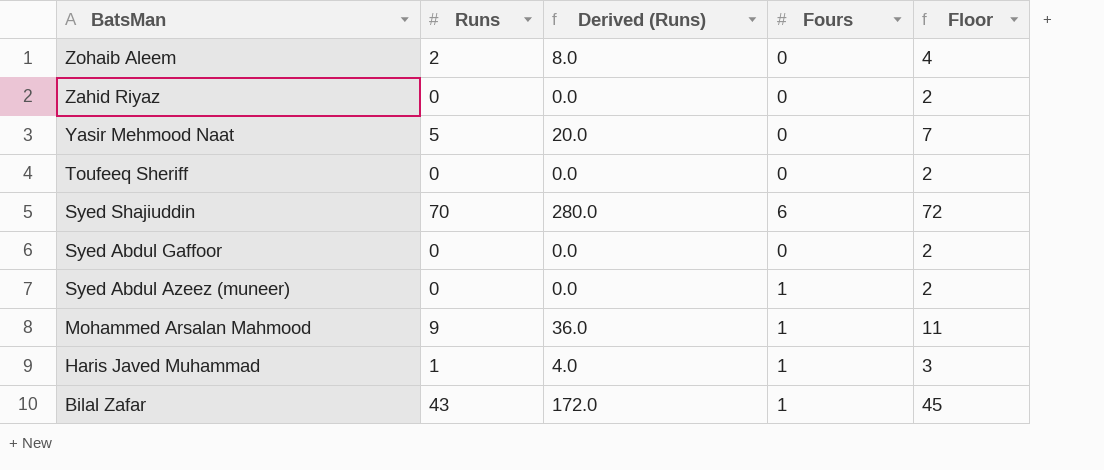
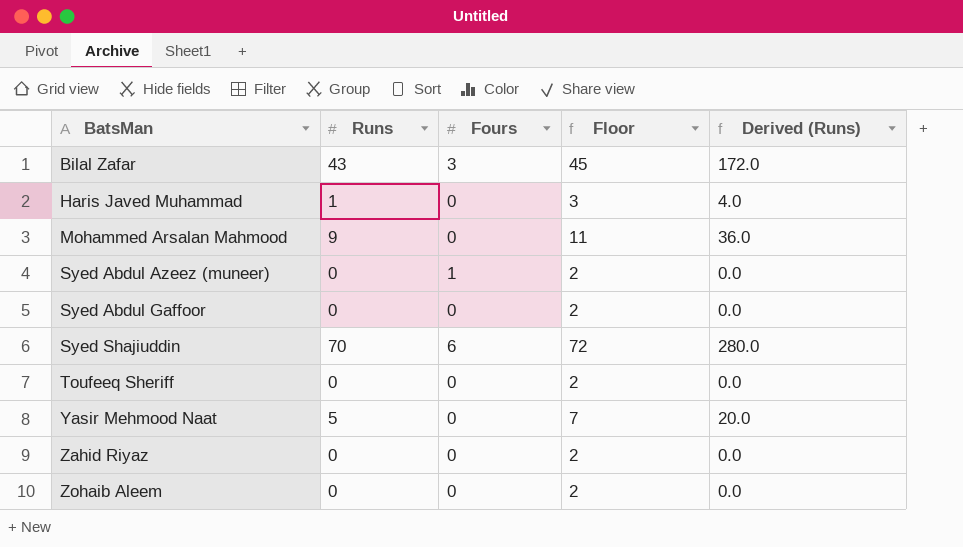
row order: BatsMan descending -> BatsMan ascending
column Derived (Runs) | position: 3 -> 5
Bilal Zafar | Fours: 1 -> 3
Haris Javed Muhammad | Fours: 1 -> 0
Mohammed Arsalan Mahmood | Fours: 1 -> 0
Zohaib Aleem | Runs: 2 -> 0
Zohaib Aleem | Floor: 4 -> 2
Zohaib Aleem | Derived (Runs): 8.0 -> 0.0

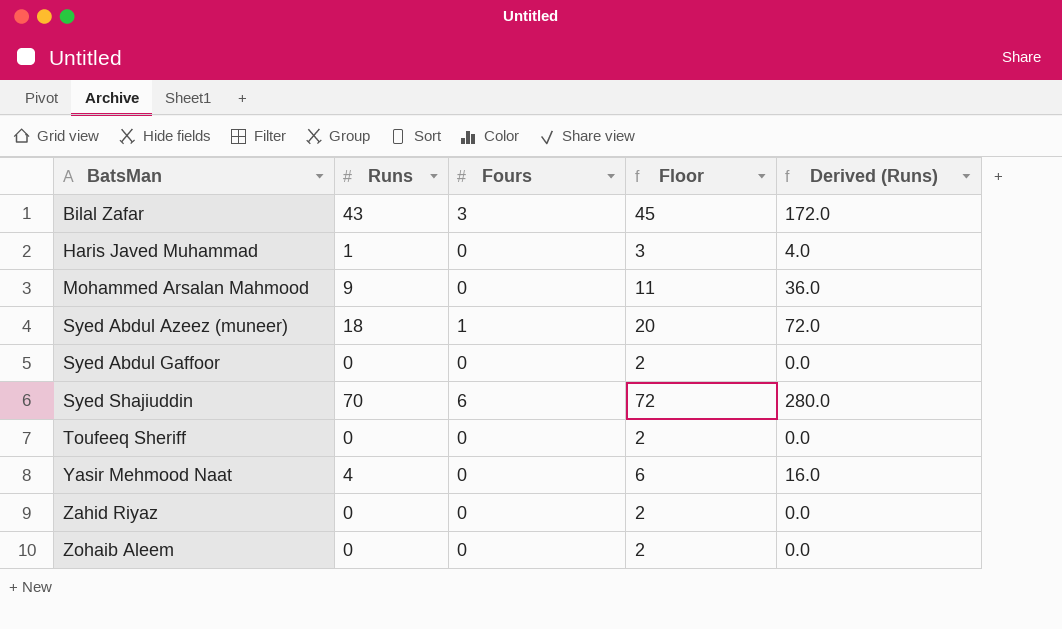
Syed Abdul Azeez (muneer) | Runs: 0 -> 18
Syed Abdul Azeez (muneer) | Floor: 2 -> 20
Syed Abdul Azeez (muneer) | Derived (Runs): 0.0 -> 72.0
Yasir Mehmood Naat | Runs: 5 -> 4
Yasir Mehmood Naat | Floor: 7 -> 6
Yasir Mehmood Naat | Derived (Runs): 20.0 -> 16.0

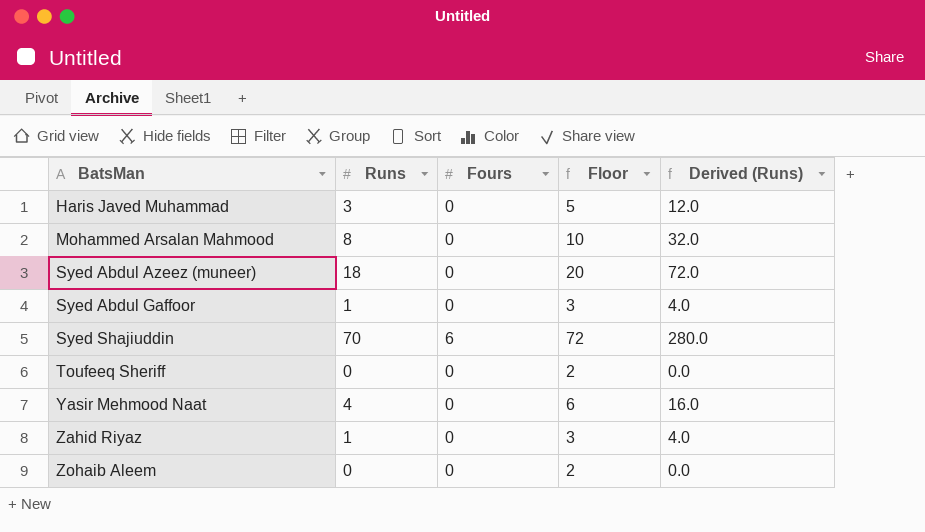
row Bilal Zafar: 43 | 3 | 45 | 172.0 -> none
Haris Javed Muhammad | Runs: 1 -> 3
Haris Javed Muhammad | Floor: 3 -> 5
Haris Javed Muhammad | Derived (Runs): 4.0 -> 12.0
Mohammed Arsalan Mahmood | Runs: 9 -> 8
Mohammed Arsalan Mahmood | Floor: 11 -> 10
Mohammed Arsalan Mahmood | Derived (Runs): 36.0 -> 32.0
Syed Abdul Azeez (muneer) | Fours: 1 -> 0
Syed Abdul Gaffoor | Runs: 0 -> 1
Syed Abdul Gaffoor | Floor: 2 -> 3
Syed Abdul Gaffoor | Derived (Runs): 0.0 -> 4.0
Zahid Riyaz | Runs: 0 -> 1
Zahid Riyaz | Floor: 2 -> 3
Zahid Riyaz | Derived (Runs): 0.0 -> 4.0

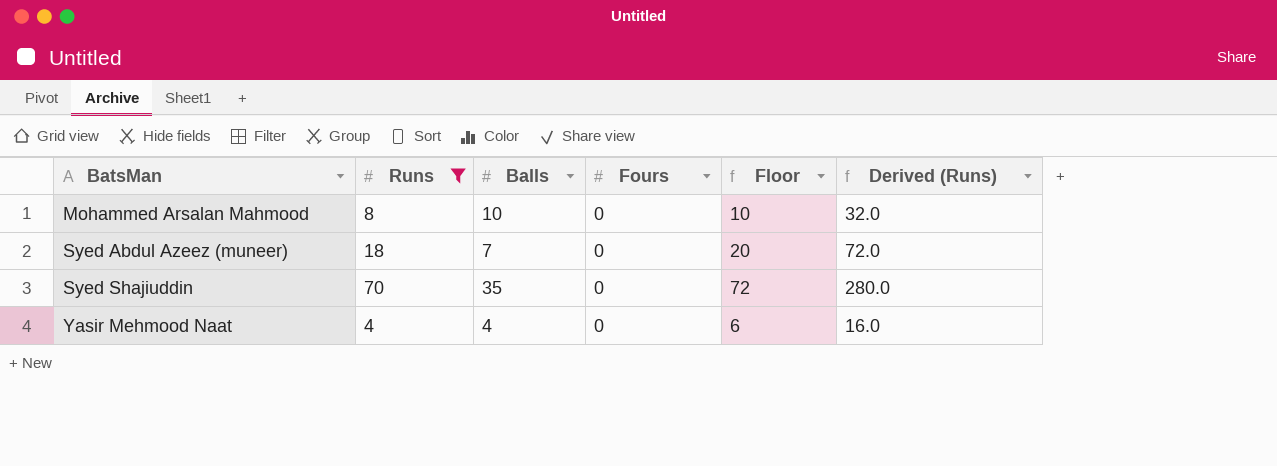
filter: none -> Runs >= 4
column Balls | position: none -> 3
Syed Shajiuddin | Fours: 6 -> 0

